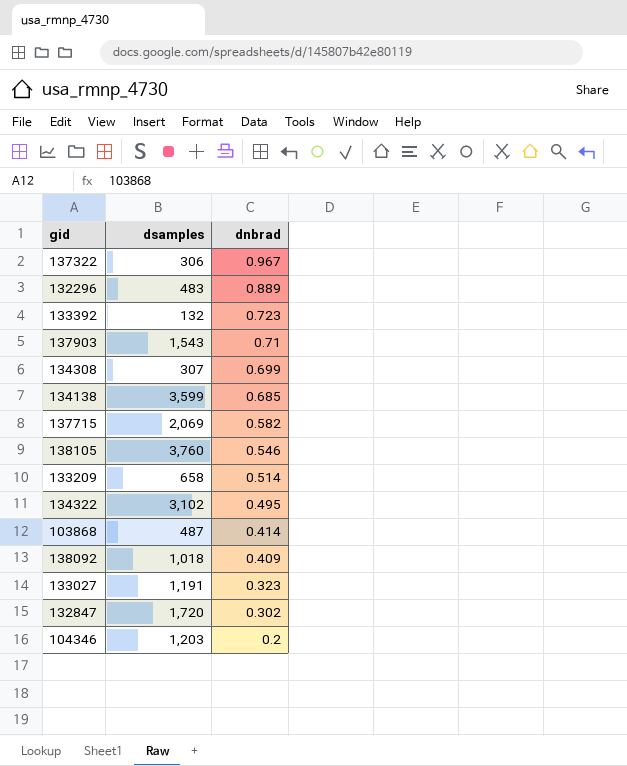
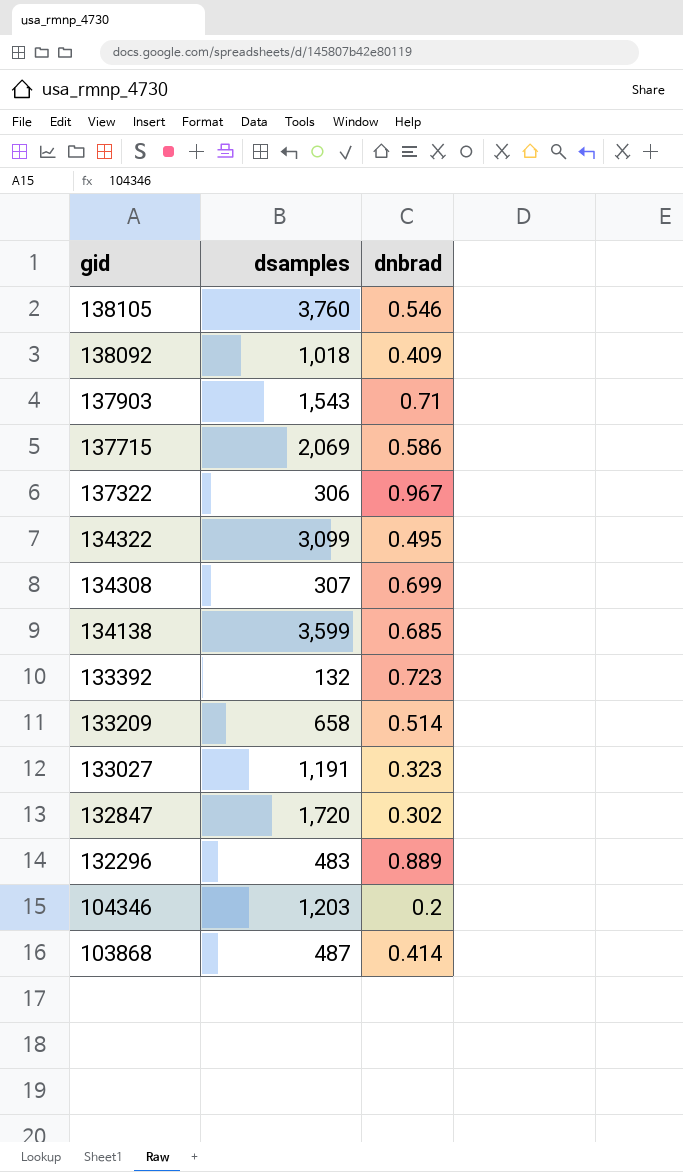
row order: dnbrad descending -> gid descending
137715 | dnbrad: 0.582 -> 0.586
134322 | dsamples: 3,102 -> 3,099

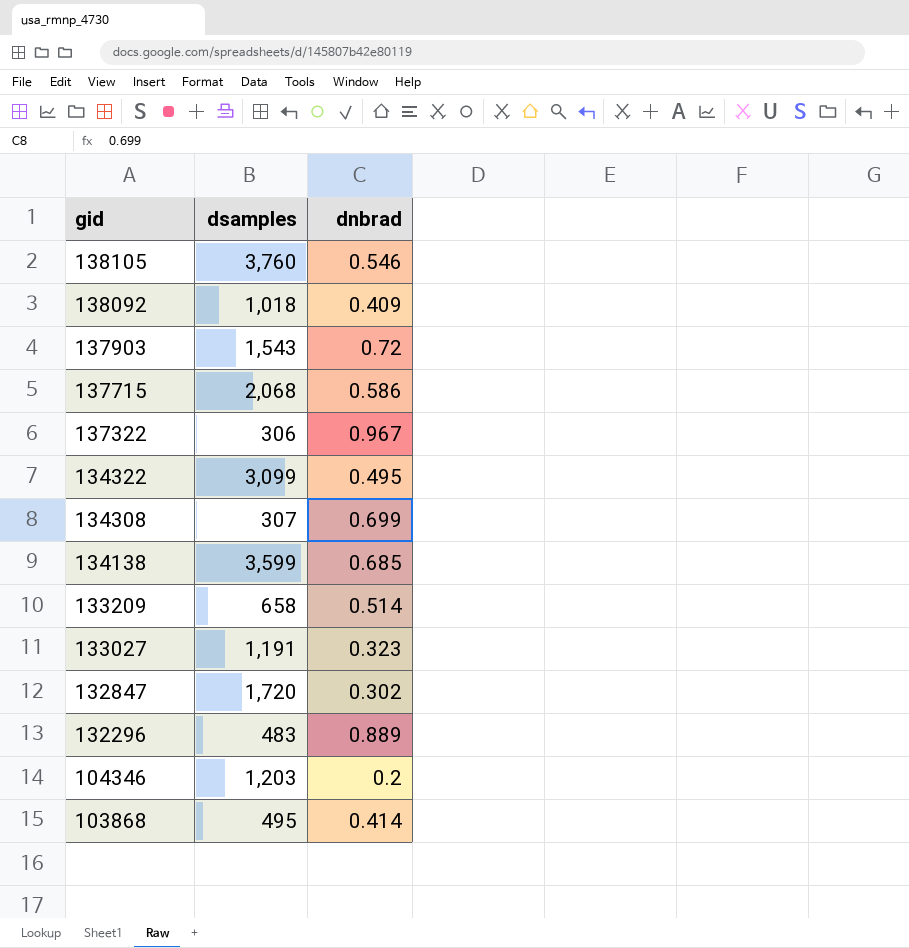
row 133392: 132 | 0.723 -> none
137903 | dnbrad: 0.71 -> 0.72
137715 | dsamples: 2,069 -> 2,068
103868 | dsamples: 487 -> 495

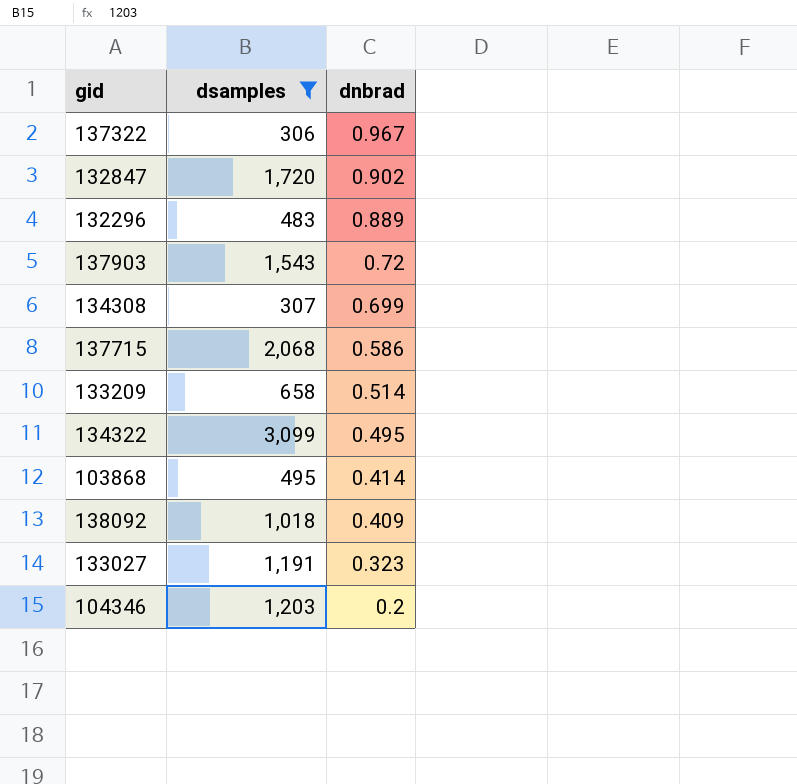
filter: none -> dsamples <= 3,099
row order: gid descending -> dnbrad descending
132847 | dnbrad: 0.302 -> 0.902

